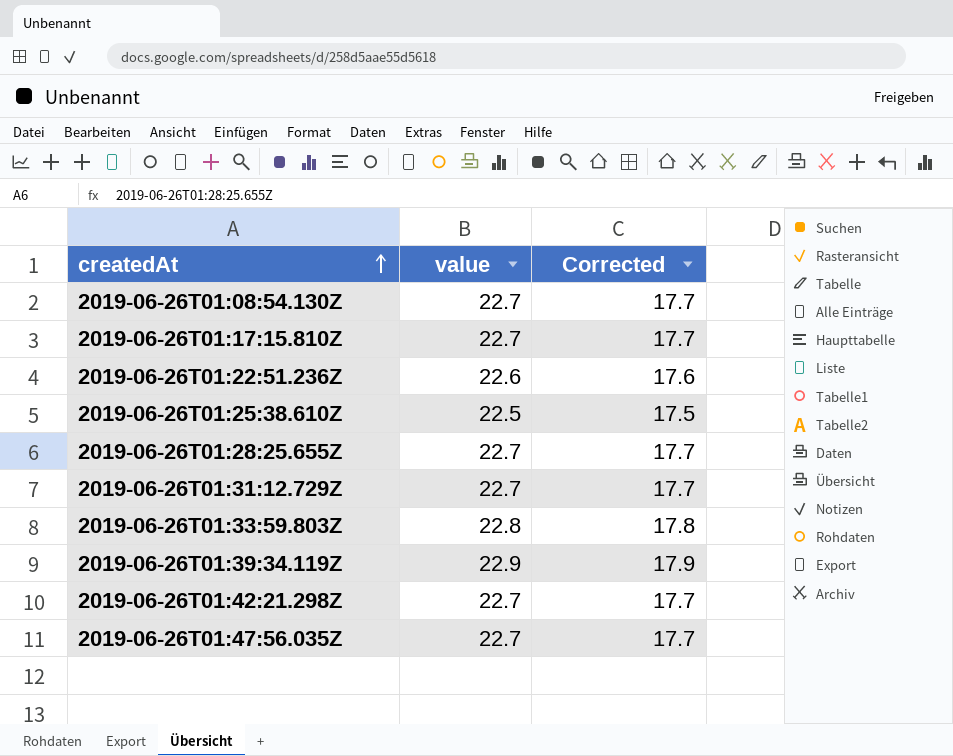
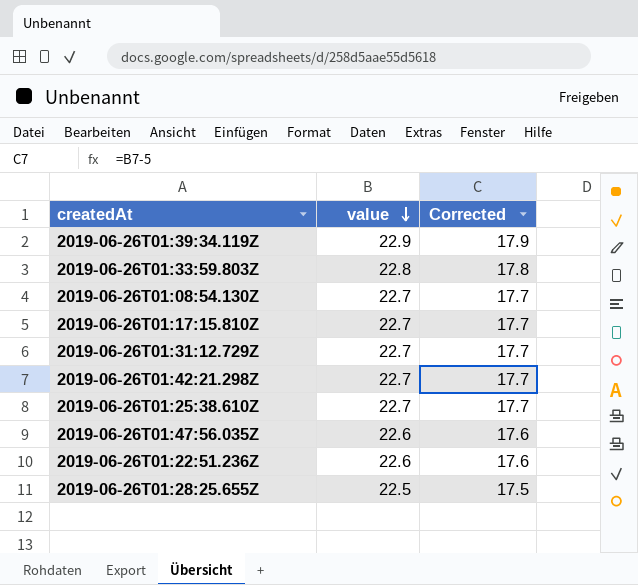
row order: createdAt ascending -> value descending
2019-06-26T01:25:38.610Z | value: 22.5 -> 22.7
2019-06-26T01:25:38.610Z | Corrected: 17.5 -> 17.7
2019-06-26T01:47:56.035Z | value: 22.7 -> 22.6
2019-06-26T01:47:56.035Z | Corrected: 17.7 -> 17.6
2019-06-26T01:28:25.655Z | value: 22.7 -> 22.5
2019-06-26T01:28:25.655Z | Corrected: 17.7 -> 17.5

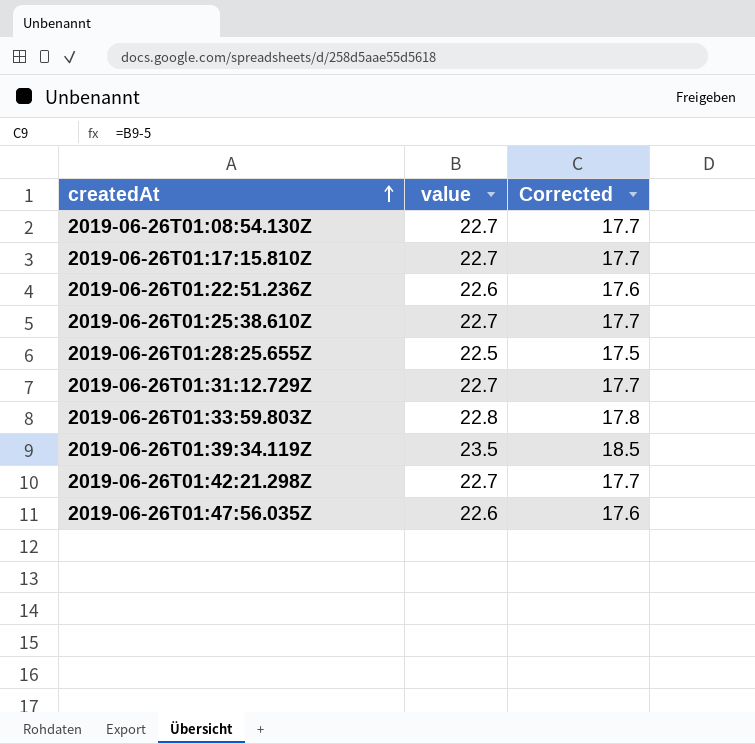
row order: value descending -> createdAt ascending
2019-06-26T01:39:34.119Z | value: 22.9 -> 23.5
2019-06-26T01:39:34.119Z | Corrected: 17.9 -> 18.5

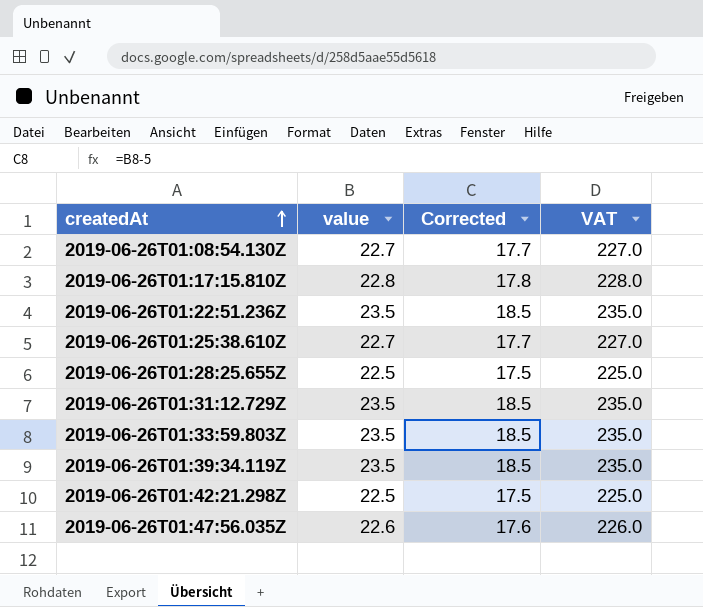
column VAT | formula: none -> [value] * 10
2019-06-26T01:17:15.810Z | value: 22.7 -> 22.8
2019-06-26T01:17:15.810Z | Corrected: 17.7 -> 17.8
2019-06-26T01:22:51.236Z | value: 22.6 -> 23.5
2019-06-26T01:22:51.236Z | Corrected: 17.6 -> 18.5
2019-06-26T01:31:12.729Z | value: 22.7 -> 23.5
2019-06-26T01:31:12.729Z | Corrected: 17.7 -> 18.5
2019-06-26T01:33:59.803Z | value: 22.8 -> 23.5
2019-06-26T01:33:59.803Z | Corrected: 17.8 -> 18.5
2019-06-26T01:42:21.298Z | value: 22.7 -> 22.5
2019-06-26T01:42:21.298Z | Corrected: 17.7 -> 17.5

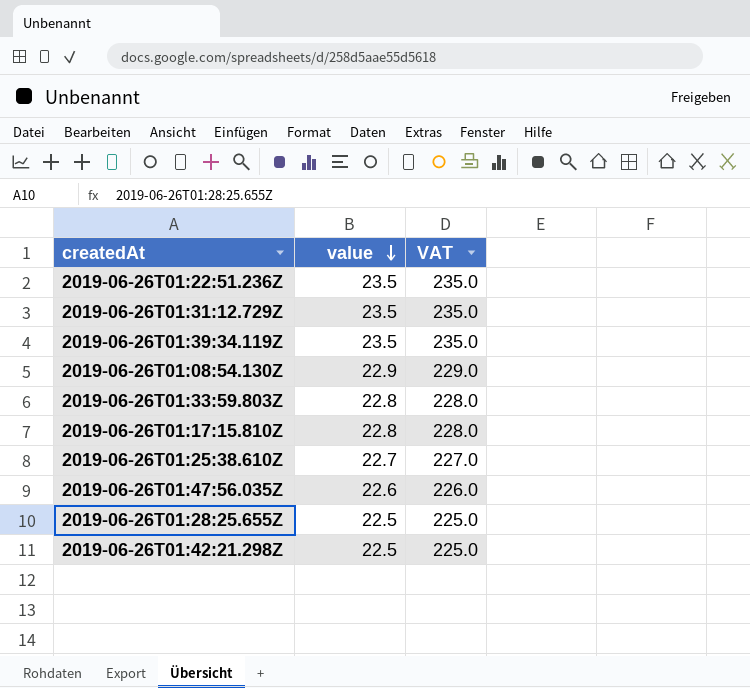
row order: createdAt ascending -> value descending
column Corrected | formula: [value] - 5 -> none
2019-06-26T01:08:54.130Z | value: 22.7 -> 22.9
2019-06-26T01:08:54.130Z | VAT: 227.0 -> 229.0
2019-06-26T01:33:59.803Z | value: 23.5 -> 22.8
2019-06-26T01:33:59.803Z | VAT: 235.0 -> 228.0

